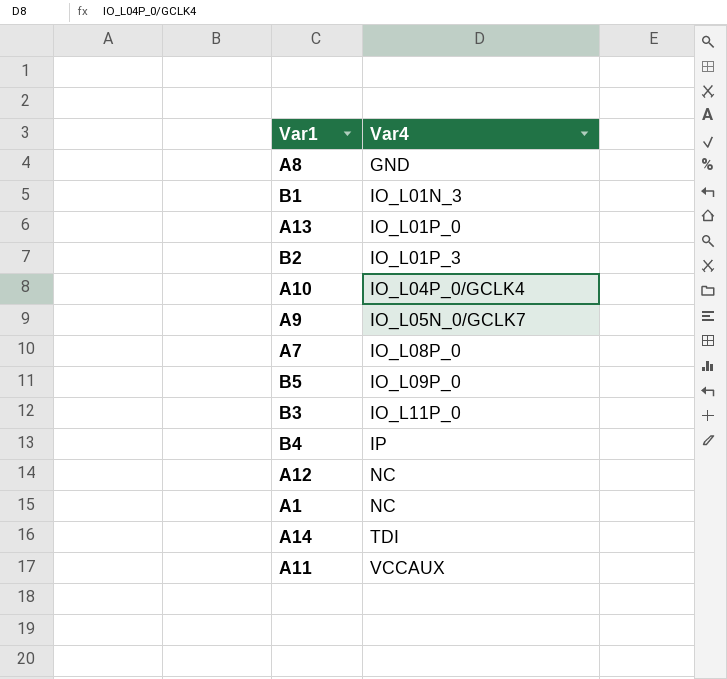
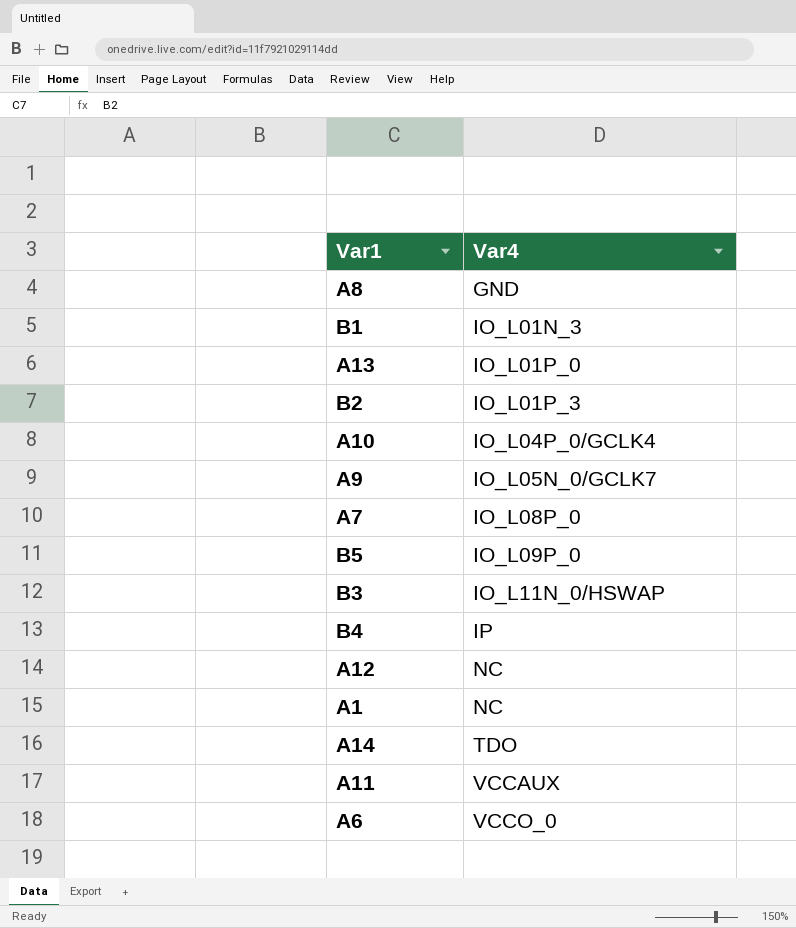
B3 | Var4: IO_L11P_0 -> IO_L11N_0/HSWAP
A14 | Var4: TDI -> TDO
row A6: none -> VCCO_0

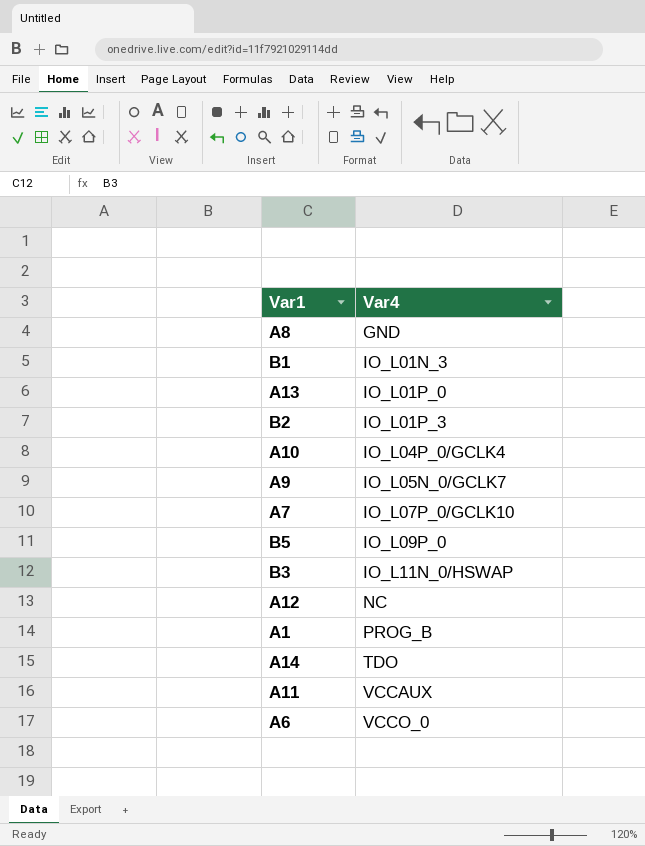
row B4: IP -> none
A7 | Var4: IO_L08P_0 -> IO_L07P_0/GCLK10
A1 | Var4: NC -> PROG_B

